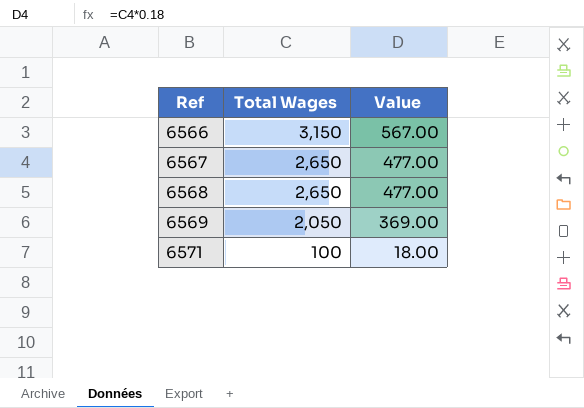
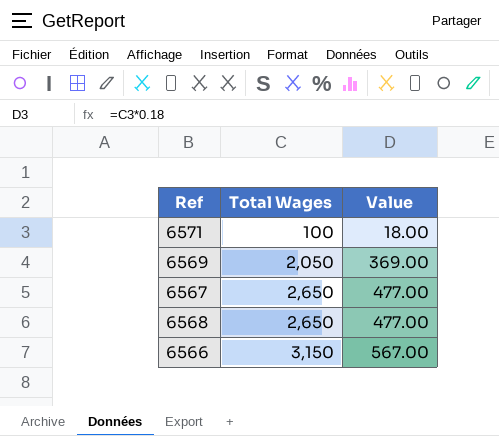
row order: Ref ascending -> Total Wages ascending

